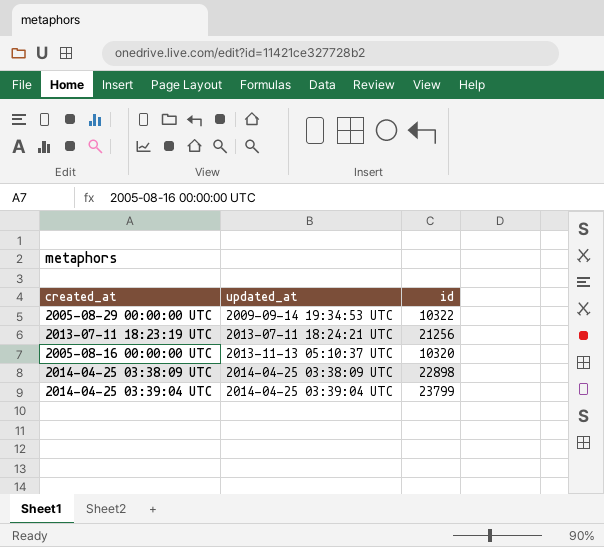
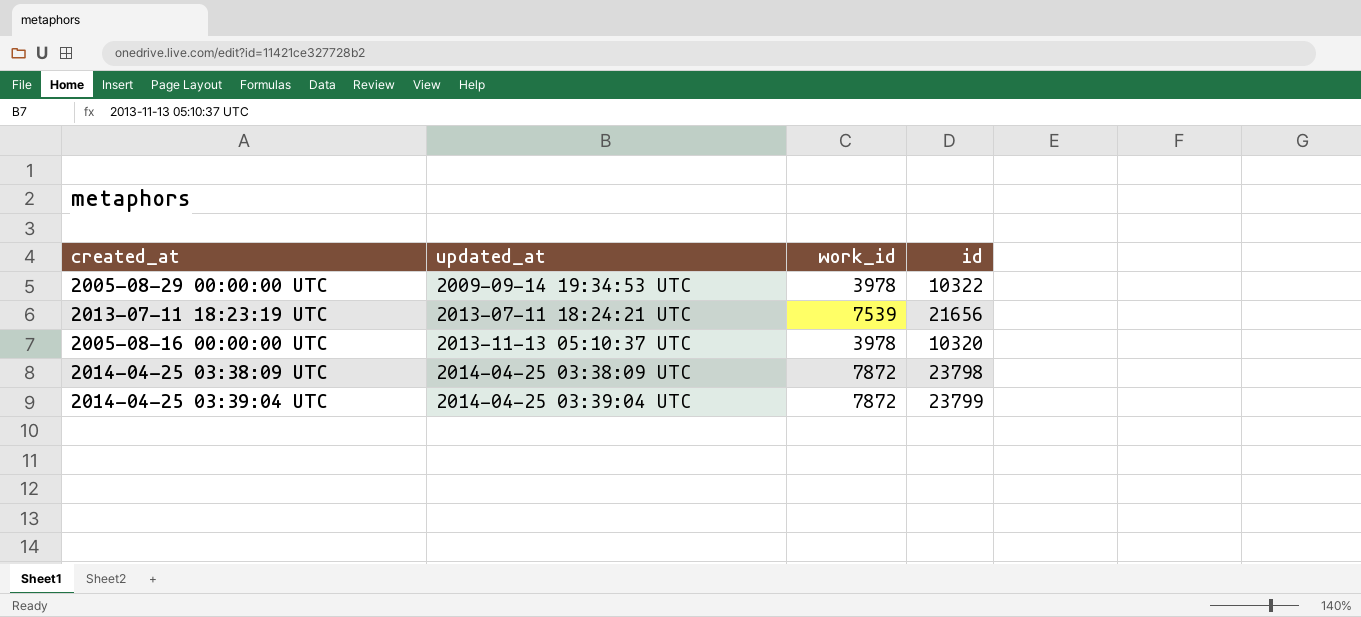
column work_id | position: none -> 3
2013-07-11 18:23:19 UTC | id: 21256 -> 21656
2014-04-25 03:38:09 UTC | id: 22898 -> 23798

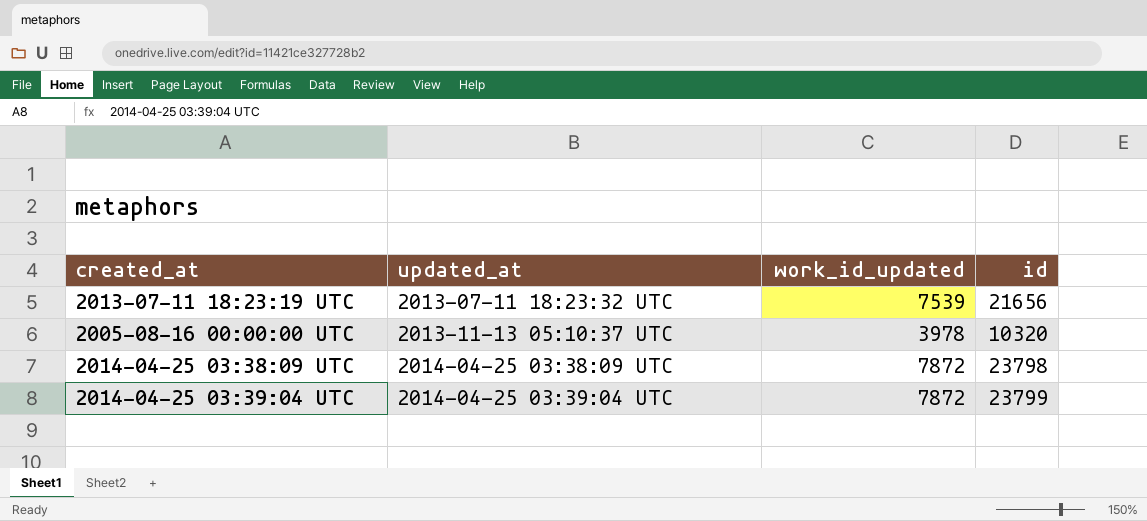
column name: work_id -> work_id_updated
row 2005-08-29 00:00:00 UTC: 2009-09-14 19:34:53 UTC | 3978 | 10322 -> none
2013-07-11 18:23:19 UTC | updated_at: 2013-07-11 18:24:21 UTC -> 2013-07-11 18:23:32 UTC

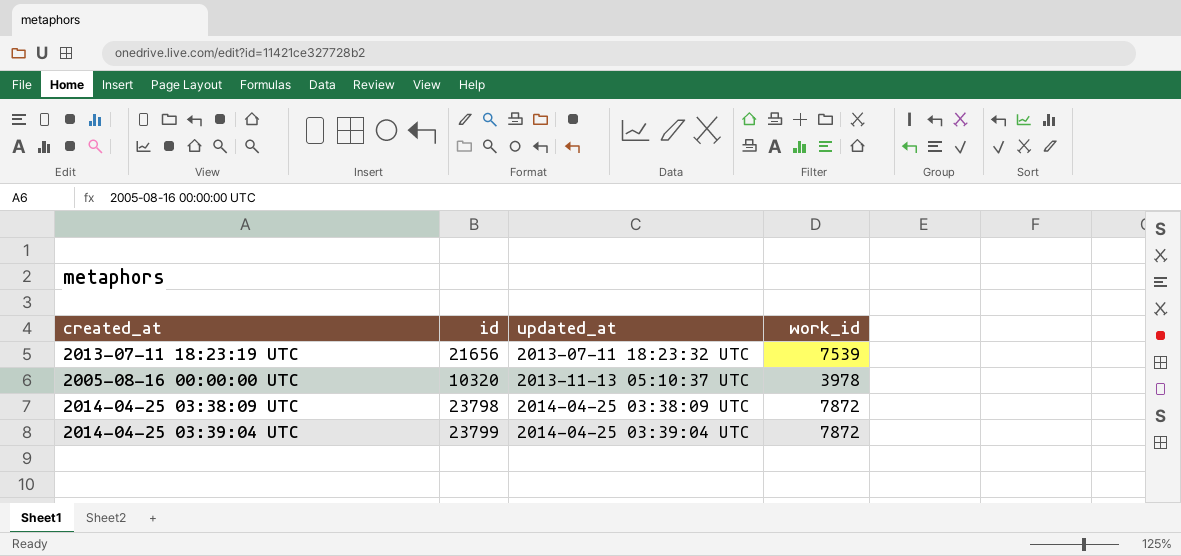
column id | position: 4 -> 2
column name: work_id_updated -> work_id

